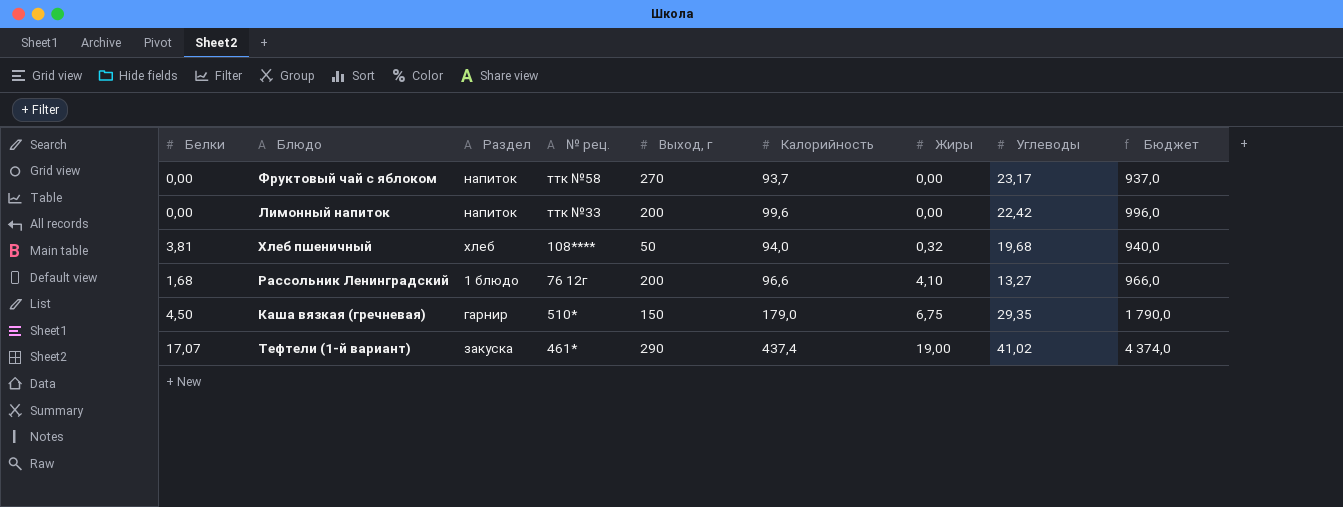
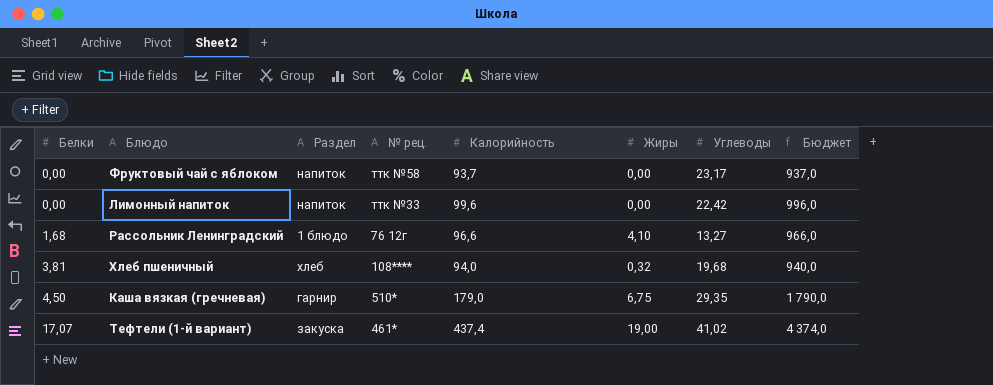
row order: Жиры ascending -> Белки ascending
column Выход, г | position: 5 -> none

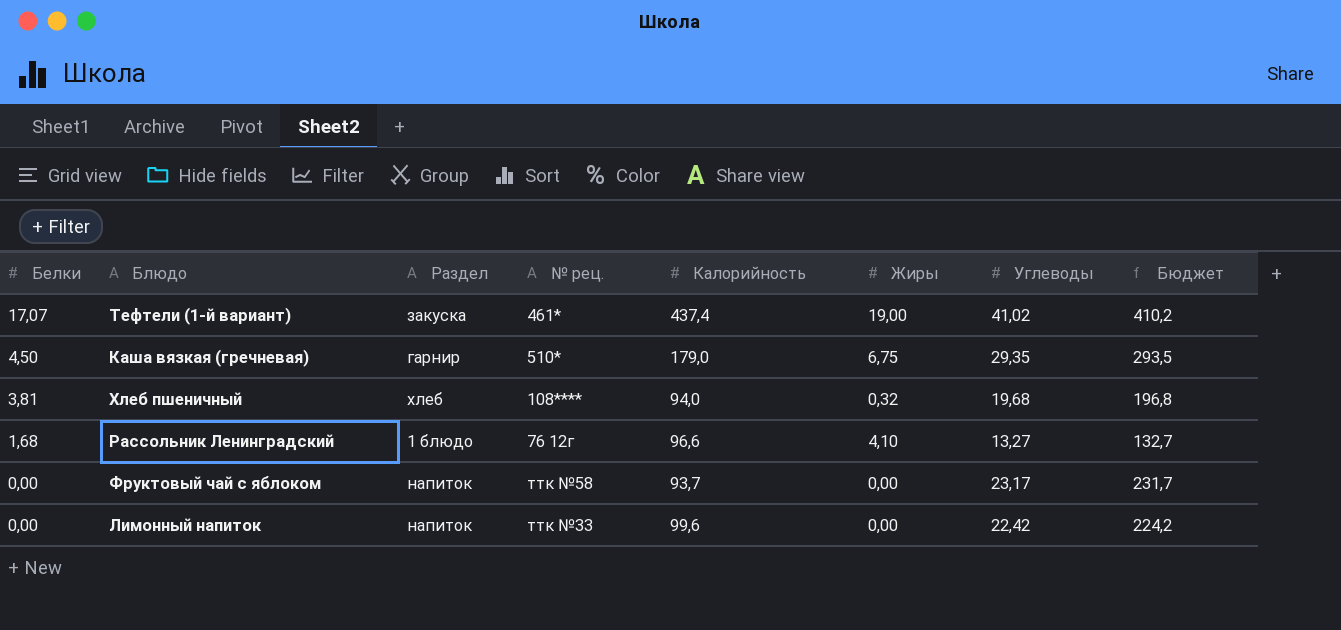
row order: Белки ascending -> Белки descending
column Бюджет | formula: [Калорийность] * 10 -> [Углеводы] * 10

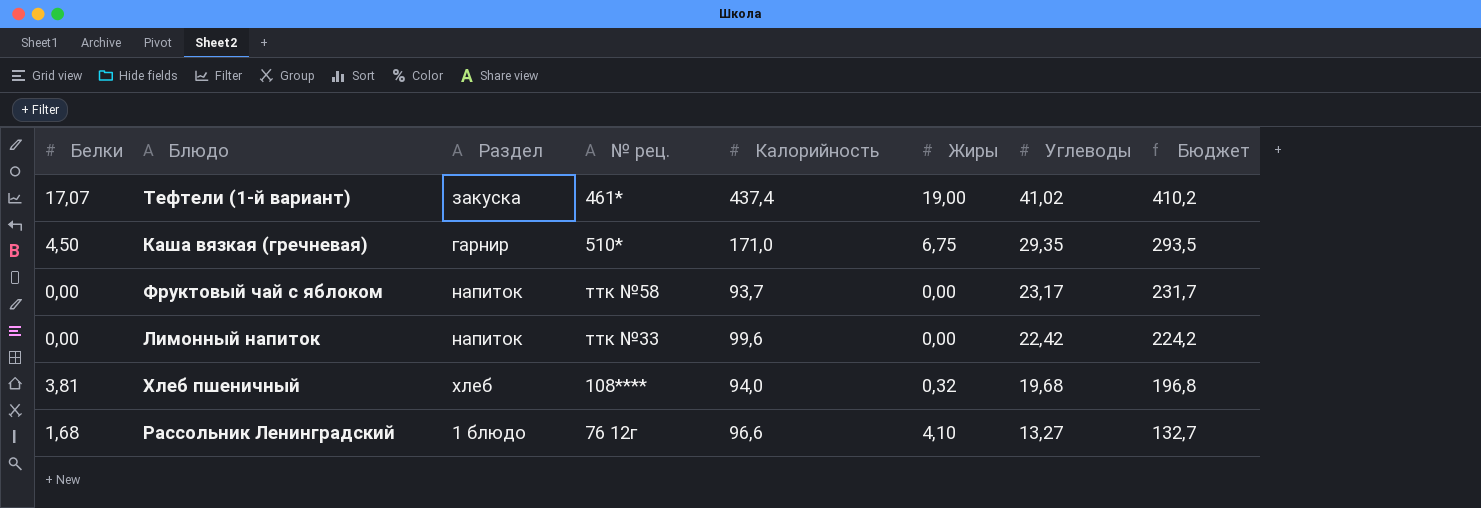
row order: Белки descending -> Углеводы descending
Каша вязкая (гречневая) | Калорийность: 179,0 -> 171,0

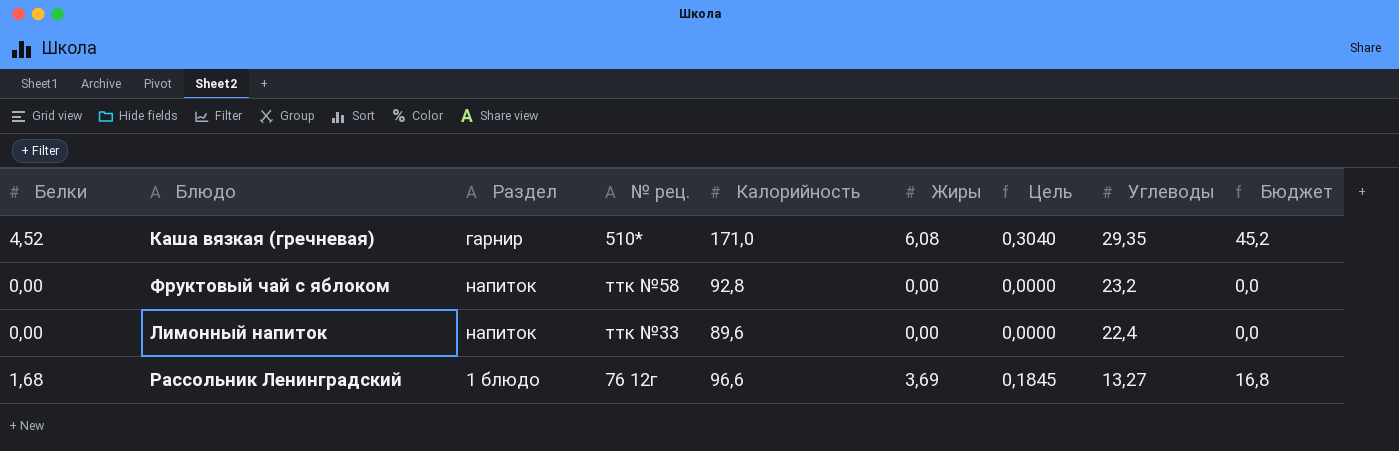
column Цель | formula: none -> [Жиры] * 0,05
column Бюджет | formula: [Углеводы] * 10 -> [Белки] * 10
row Тефтели (1-й вариант): 17,07 | закуска | 461* | 437,4 | 19,00 | 41,02 | 410,2 -> none
row Хлеб пшеничный: 3,81 | хлеб | 108**** | 94,0 | 0,32 | 19,68 | 196,8 -> none
Каша вязкая (гречневая) | Белки: 4,50 -> 4,52
Каша вязкая (гречневая) | Жиры: 6,75 -> 6,08
Фруктовый чай с яблоком | Калорийность: 93,7 -> 92,8
Фруктовый чай с яблоком | Углеводы: 23,17 -> 23,2
Лимонный напиток | Калорийность: 99,6 -> 89,6
Лимонный напиток | Углеводы: 22,42 -> 22,4
Рассольник Ленинградский | Жиры: 4,10 -> 3,69

